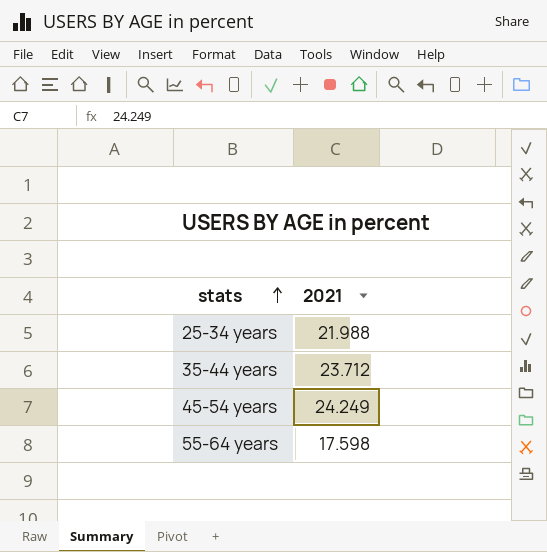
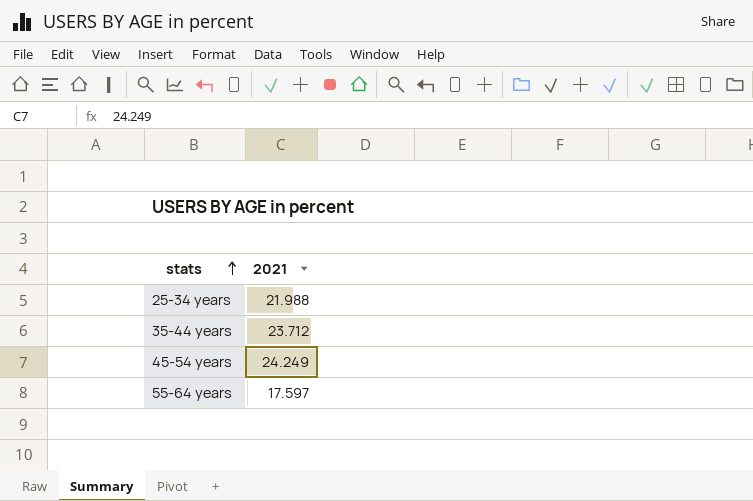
55-64 years | 2021: 17.598 -> 17.597

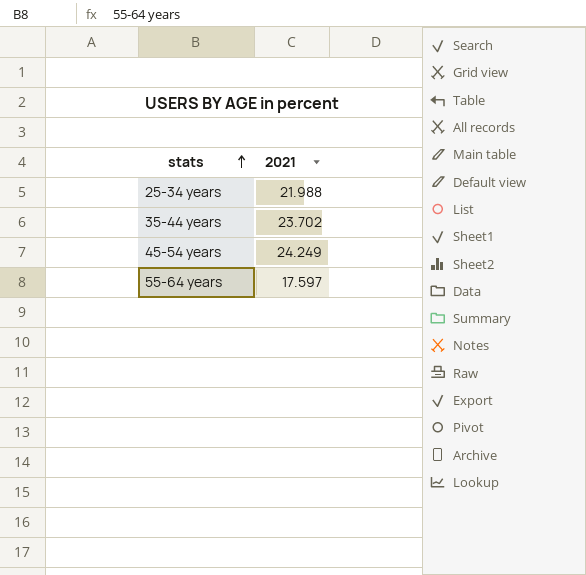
35-44 years | 2021: 23.712 -> 23.702

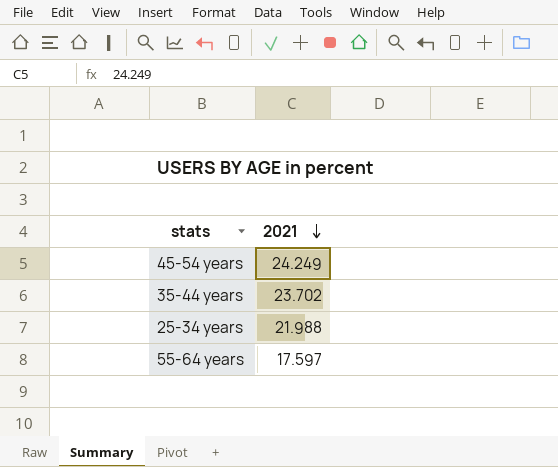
row order: stats ascending -> 2021 descending

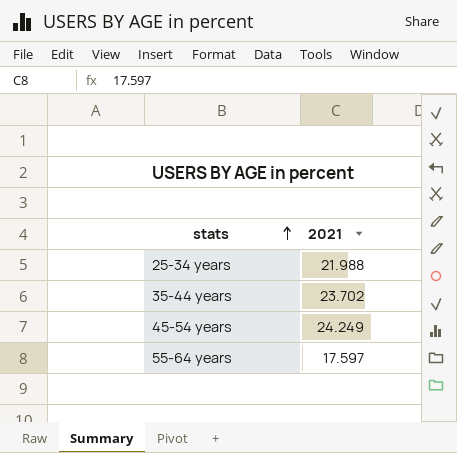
row order: 2021 descending -> stats ascending

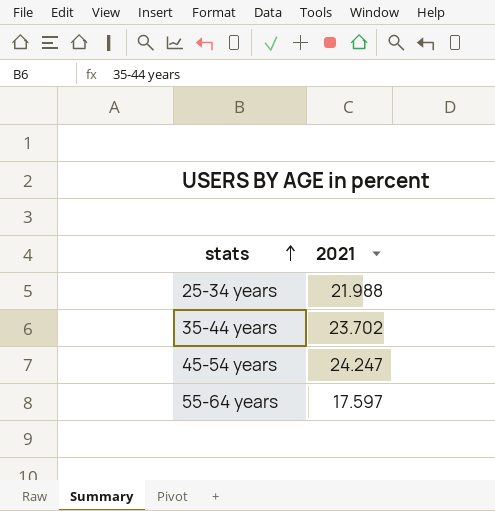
45-54 years | 2021: 24.249 -> 24.247

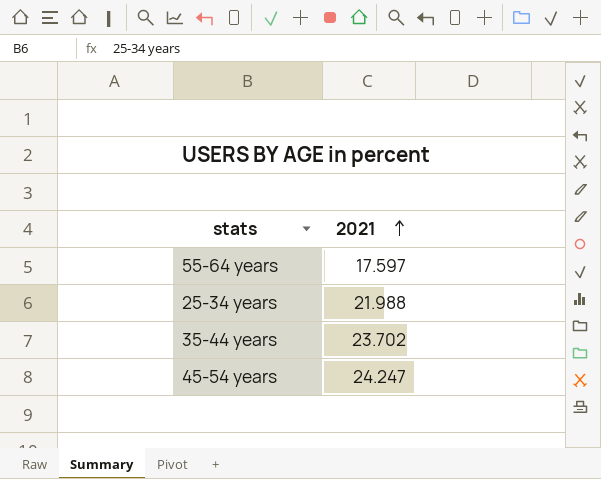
row order: stats ascending -> 2021 ascending

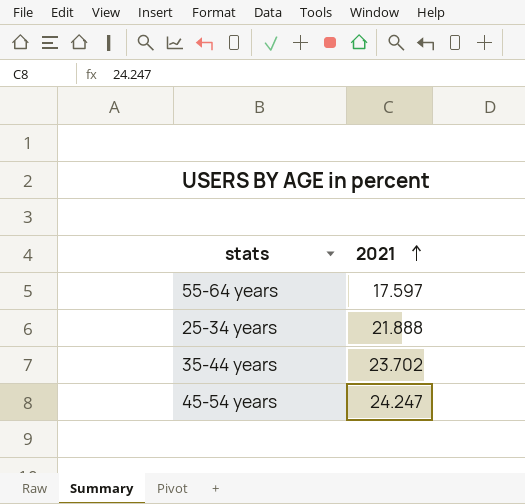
25-34 years | 2021: 21.988 -> 21.888

